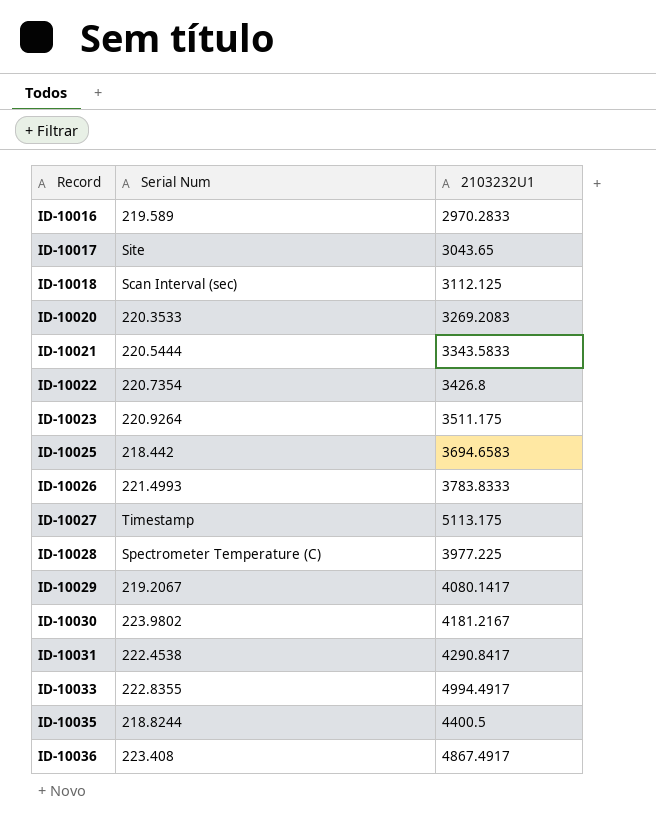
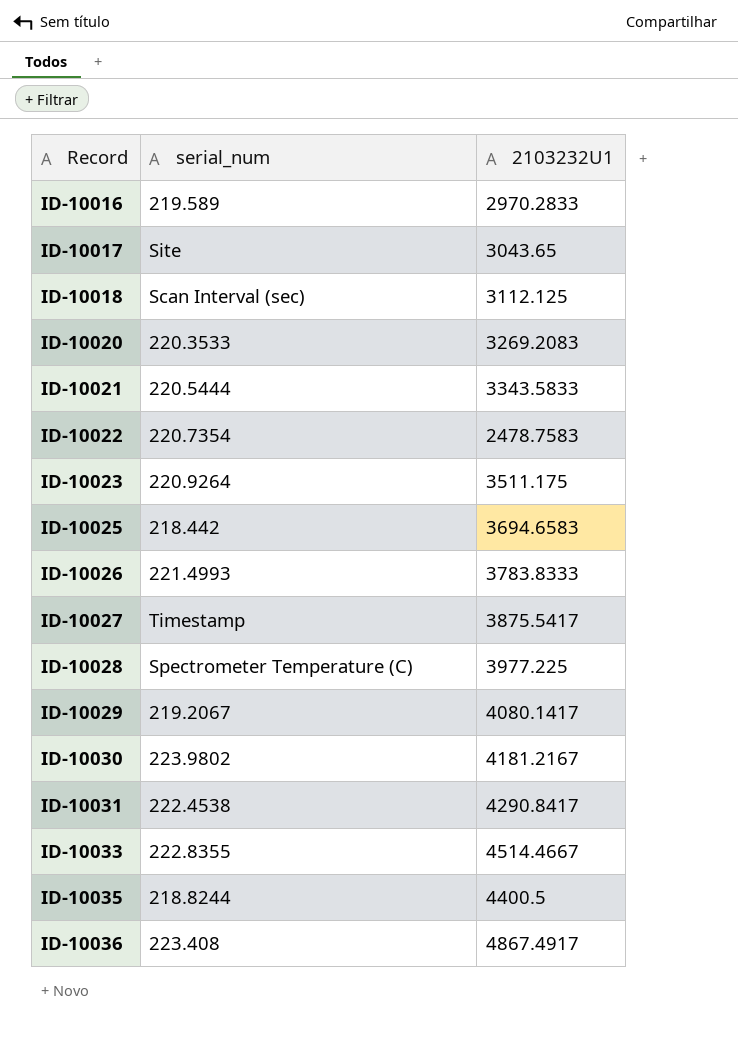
column name: Serial Num -> serial_num
ID-10022 | 2103232U1: 3426.8 -> 2478.7583
ID-10027 | 2103232U1: 5113.175 -> 3875.5417
ID-10033 | 2103232U1: 4994.4917 -> 4514.4667

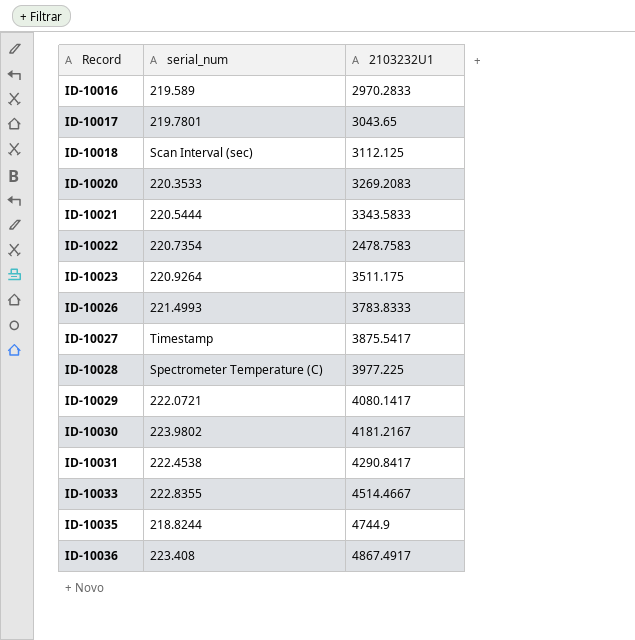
row ID-10025: 218.442 | 3694.6583 -> none
ID-10017 | serial_num: Site -> 219.7801
ID-10029 | serial_num: 219.2067 -> 222.0721
ID-10035 | 2103232U1: 4400.5 -> 4744.9

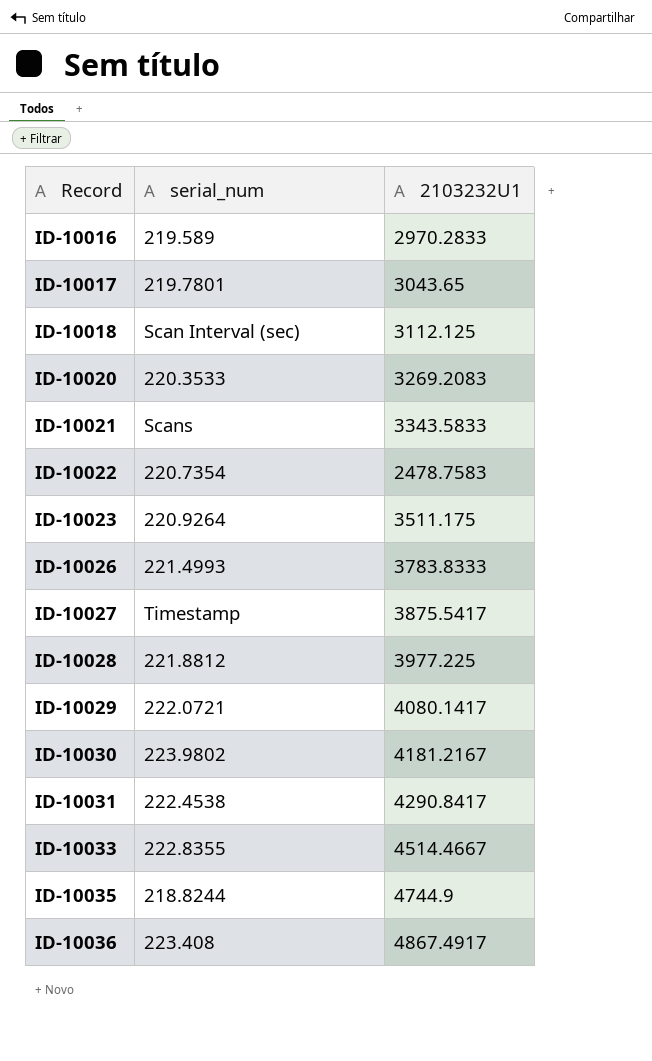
ID-10021 | serial_num: 220.5444 -> Scans
ID-10028 | serial_num: Spectrometer Temperature (C) -> 221.8812

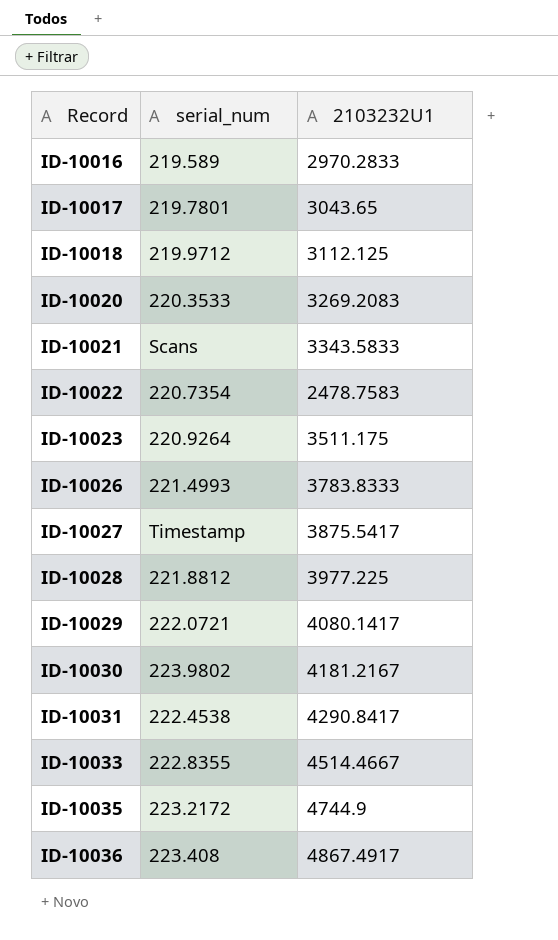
ID-10018 | serial_num: Scan Interval (sec) -> 219.9712
ID-10035 | serial_num: 218.8244 -> 223.2172

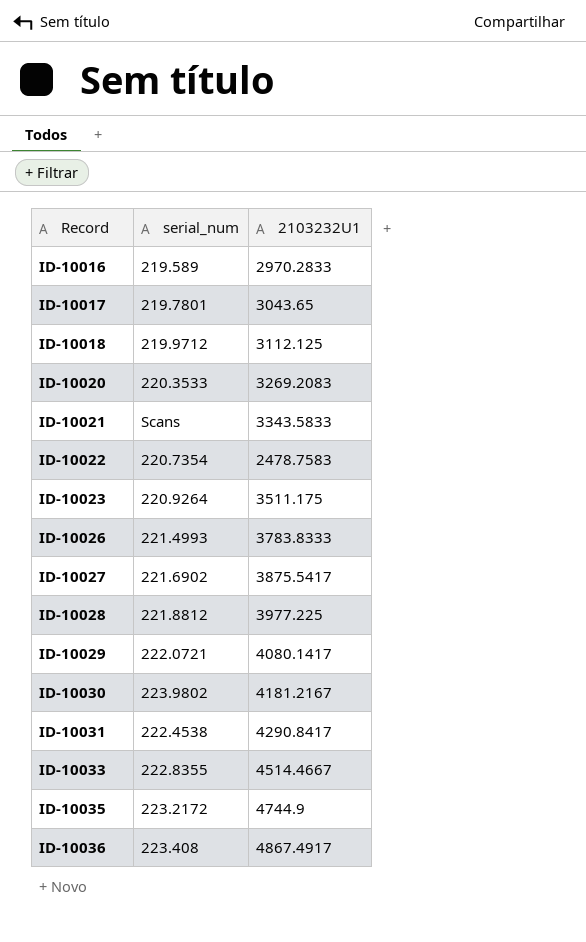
ID-10027 | serial_num: Timestamp -> 221.6902

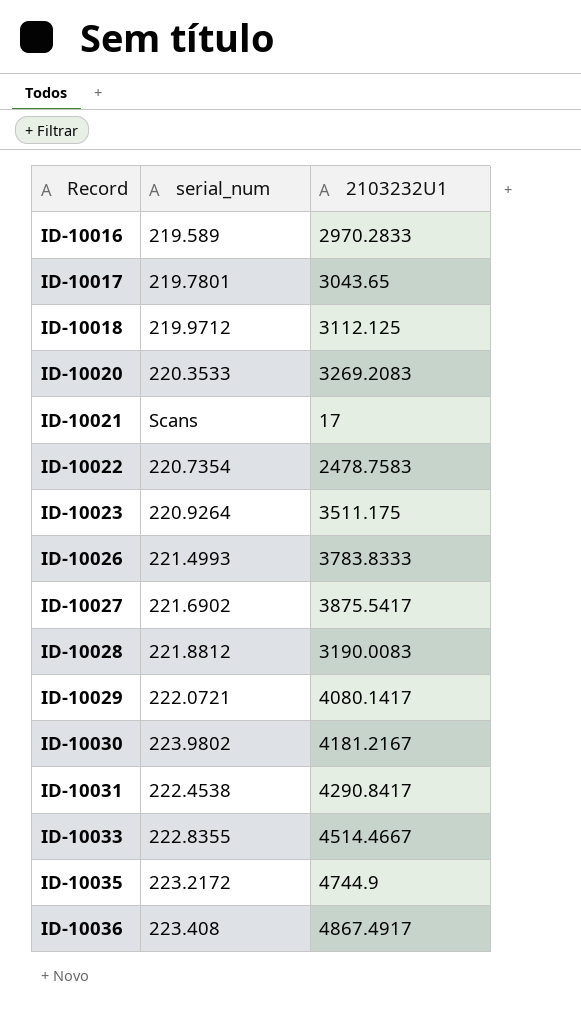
ID-10021 | 2103232U1: 3343.5833 -> 17
ID-10028 | 2103232U1: 3977.225 -> 3190.0083

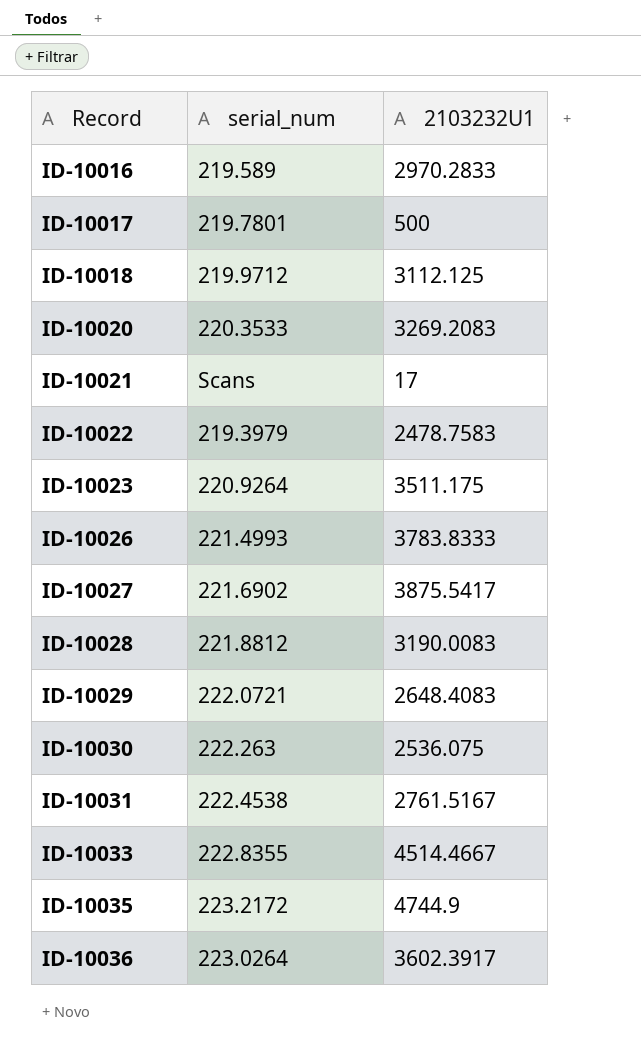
ID-10017 | 2103232U1: 3043.65 -> 500
ID-10022 | serial_num: 220.7354 -> 219.3979
ID-10029 | 2103232U1: 4080.1417 -> 2648.4083
ID-10030 | serial_num: 223.9802 -> 222.263
ID-10030 | 2103232U1: 4181.2167 -> 2536.075
ID-10031 | 2103232U1: 4290.8417 -> 2761.5167
ID-10036 | serial_num: 223.408 -> 223.0264
ID-10036 | 2103232U1: 4867.4917 -> 3602.3917

